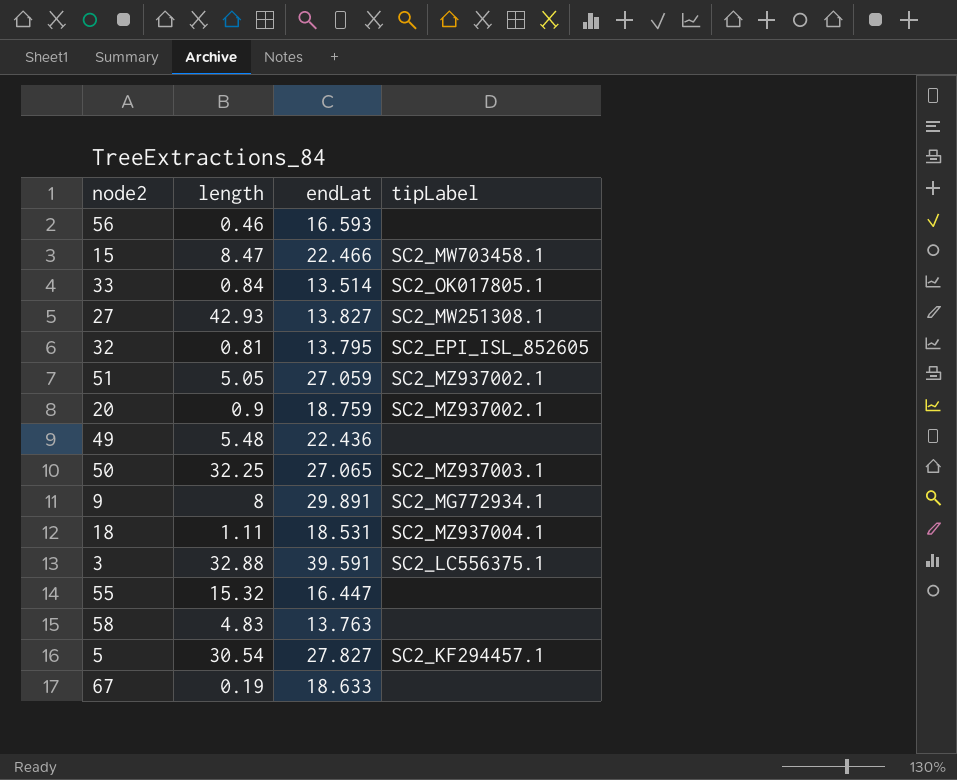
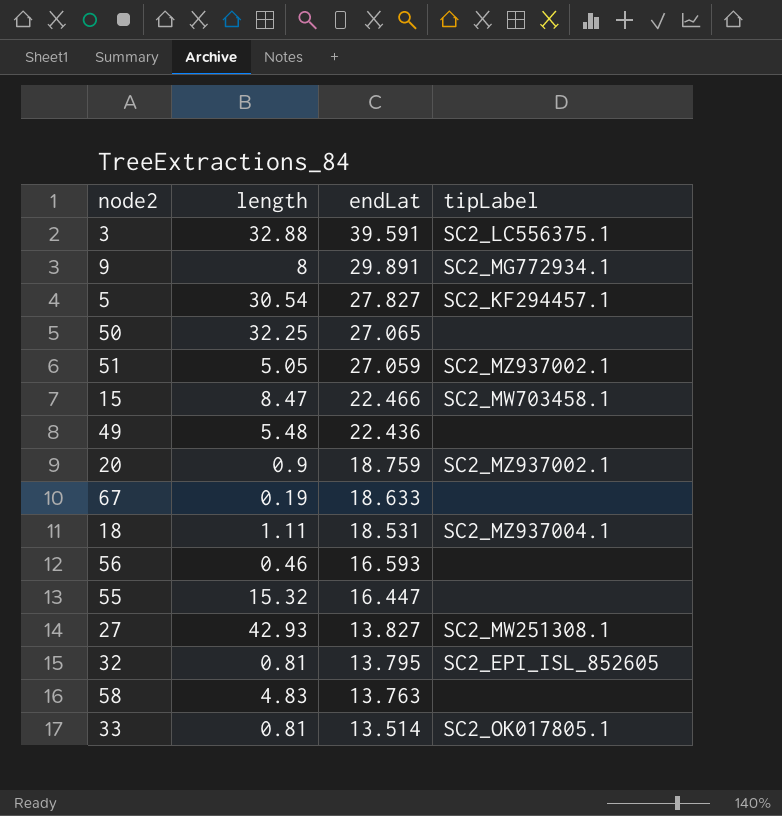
row order: none -> endLat descending
50 | tipLabel: SC2_MZ937003.1 -> none
33 | length: 0.84 -> 0.81

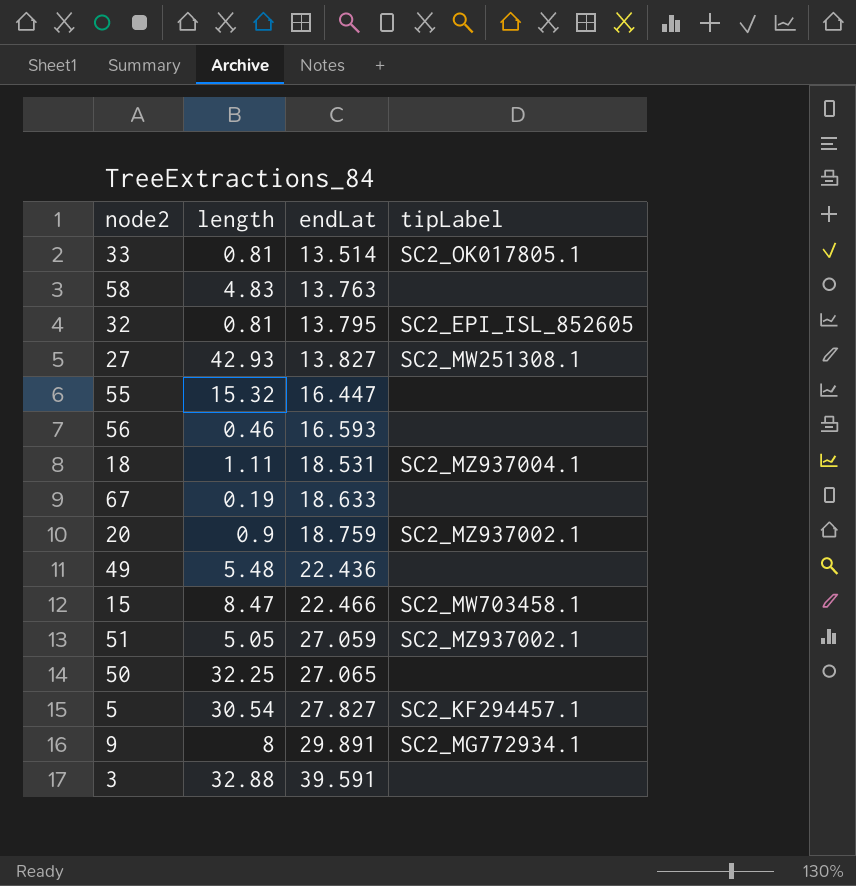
row order: endLat descending -> endLat ascending
3 | tipLabel: SC2_LC556375.1 -> none

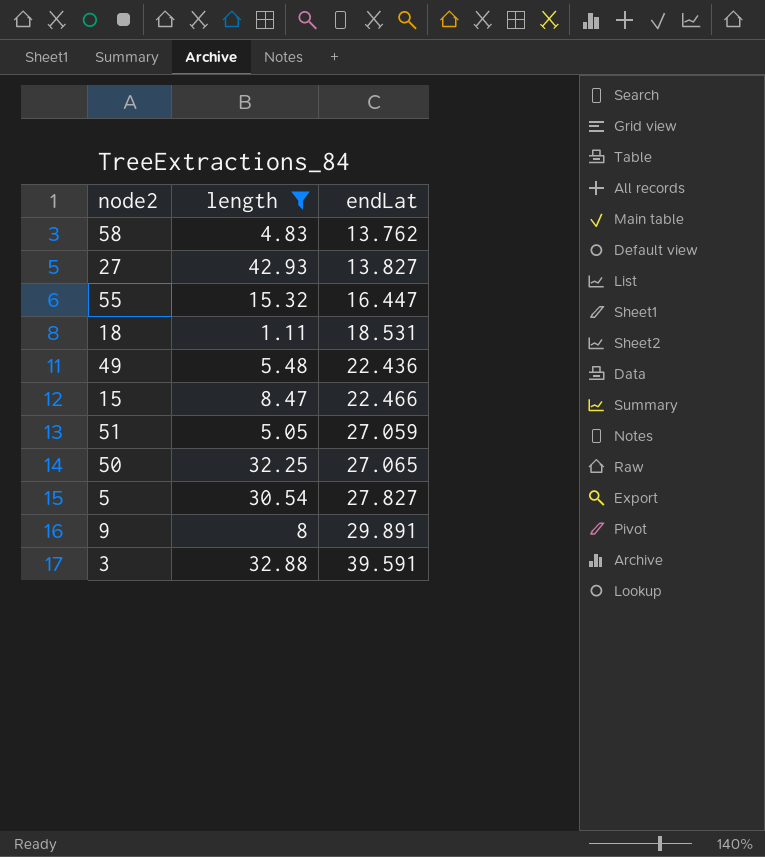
filter: none -> length >= 1.11
column tipLabel | position: 4 -> none
58 | endLat: 13.763 -> 13.762

